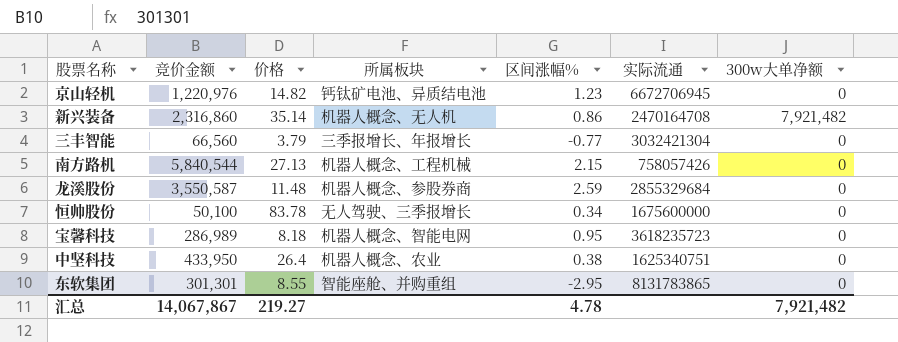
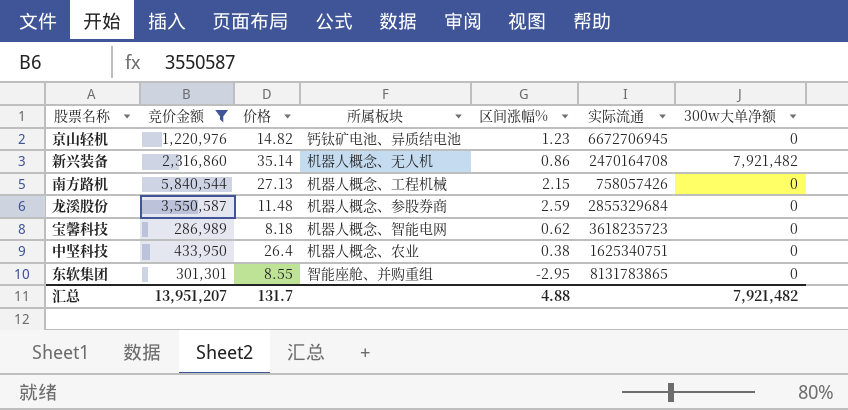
filter: none -> 竞价金额 >= 286,989
宝馨科技 | 区间涨幅%: 0.95 -> 0.62
汇总 | 竞价金额: 14,067,867 -> 13,951,207
汇总 | 价格: 219.27 -> 131.7
汇总 | 区间涨幅%: 4.78 -> 4.88

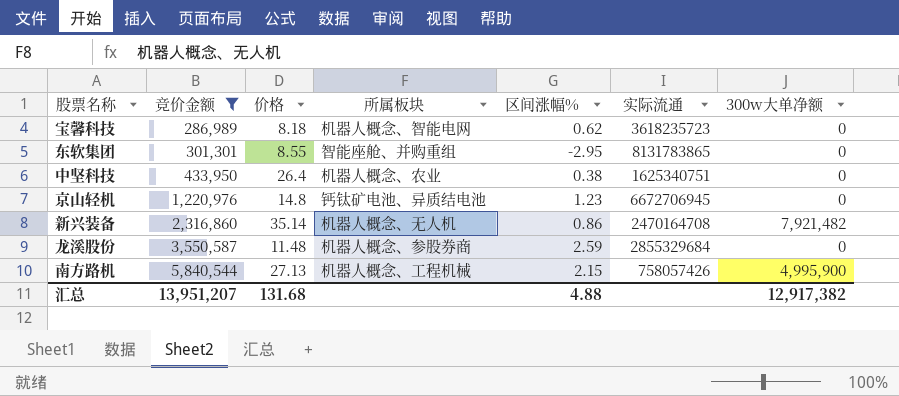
row order: none -> 竞价金额 ascending
京山轻机 | 价格: 14.82 -> 14.8
南方路机 | 300w大单净额: 0 -> 4,995,900
汇总 | 价格: 131.7 -> 131.68
汇总 | 300w大单净额: 7,921,482 -> 12,917,382

